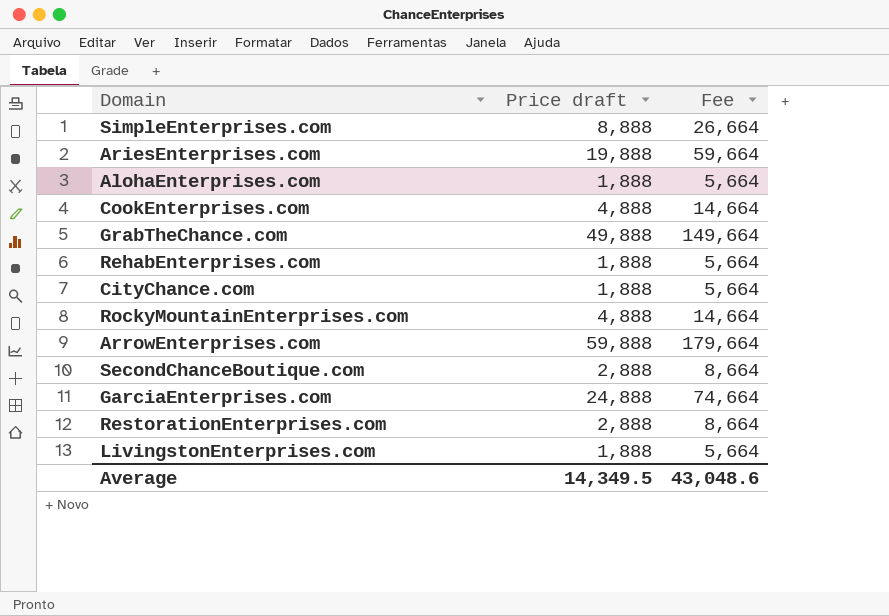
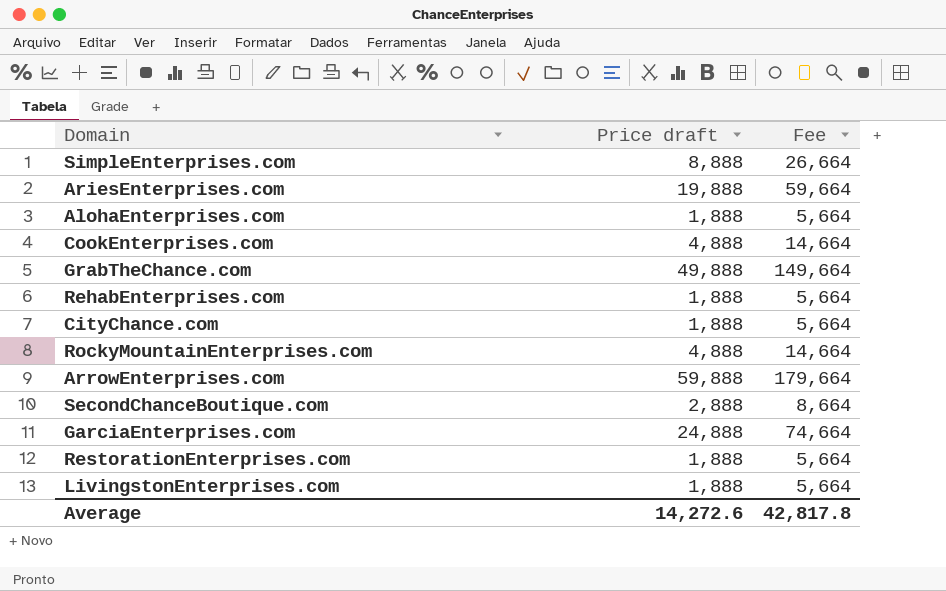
RestorationEnterprises.com | Price draft: 2,888 -> 1,888
RestorationEnterprises.com | Fee: 8,664 -> 5,664
Average | Price draft: 14,349.5 -> 14,272.6
Average | Fee: 43,048.6 -> 42,817.8

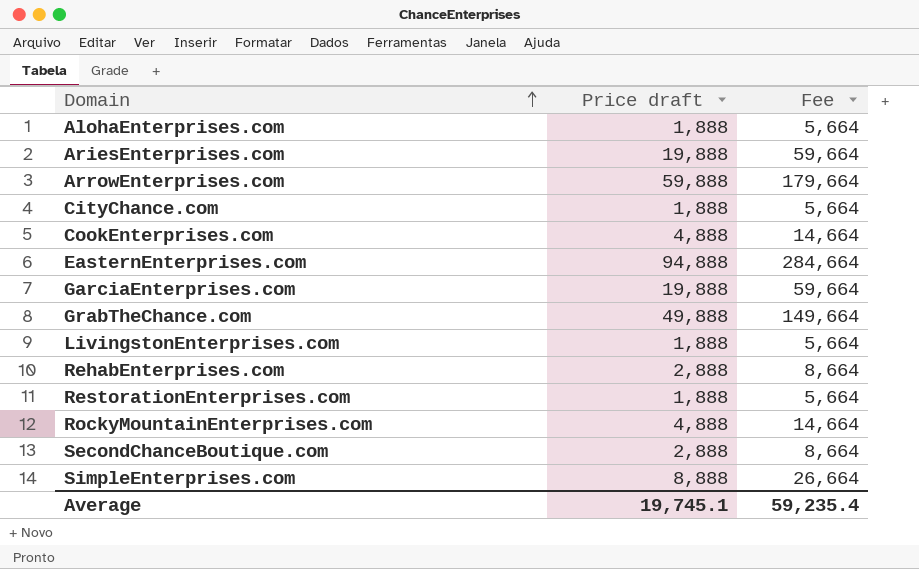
row order: none -> Domain ascending
row EasternEnterprises.com: none -> 94,888 | 284,664
GarciaEnterprises.com | Price draft: 24,888 -> 19,888
GarciaEnterprises.com | Fee: 74,664 -> 59,664
RehabEnterprises.com | Price draft: 1,888 -> 2,888
RehabEnterprises.com | Fee: 5,664 -> 8,664
Average | Price draft: 14,272.6 -> 19,745.1
Average | Fee: 42,817.8 -> 59,235.4

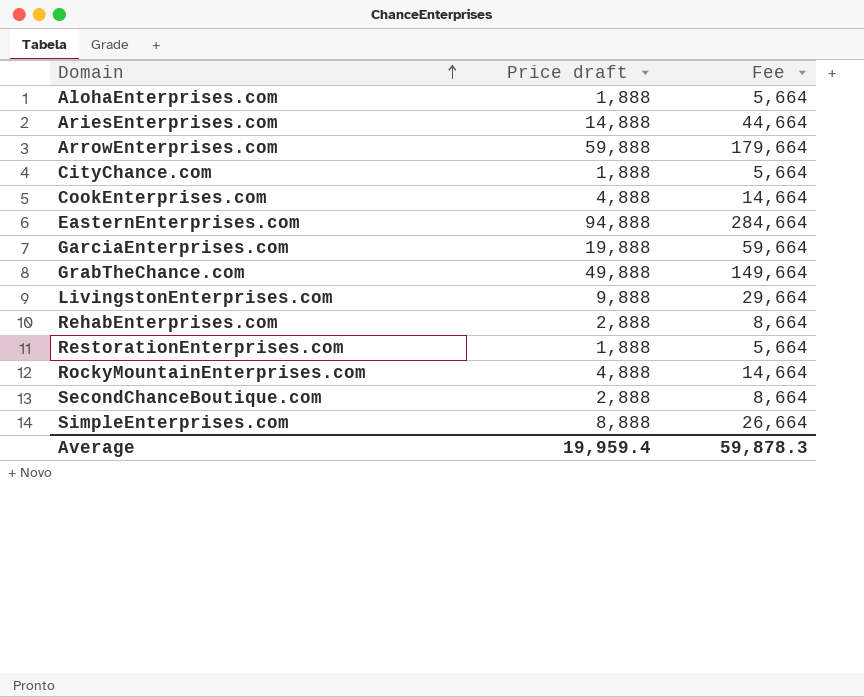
AriesEnterprises.com | Price draft: 19,888 -> 14,888
AriesEnterprises.com | Fee: 59,664 -> 44,664
LivingstonEnterprises.com | Price draft: 1,888 -> 9,888
LivingstonEnterprises.com | Fee: 5,664 -> 29,664
Average | Price draft: 19,745.1 -> 19,959.4
Average | Fee: 59,235.4 -> 59,878.3

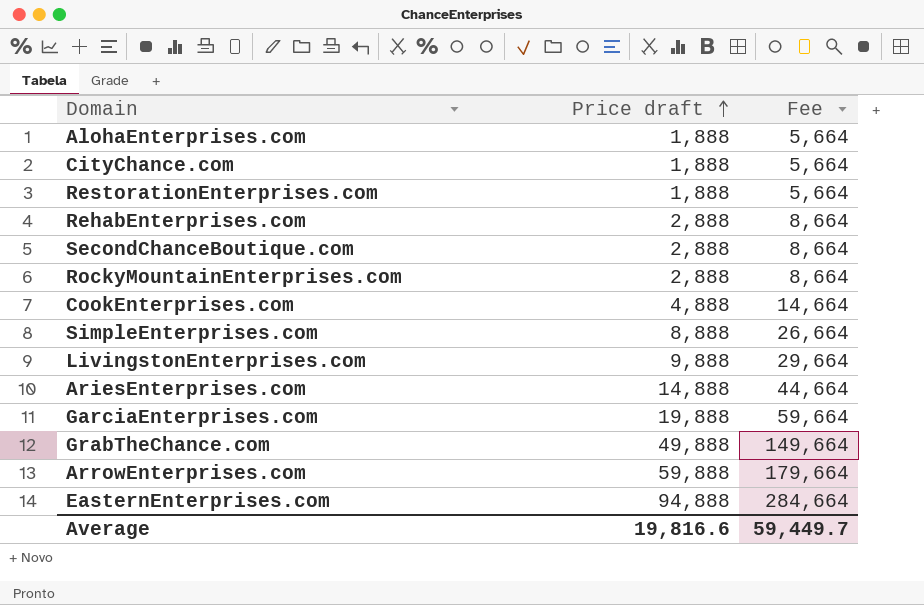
row order: Domain ascending -> Price draft ascending
RockyMountainEnterprises.com | Price draft: 4,888 -> 2,888
RockyMountainEnterprises.com | Fee: 14,664 -> 8,664
Average | Price draft: 19,959.4 -> 19,816.6
Average | Fee: 59,878.3 -> 59,449.7

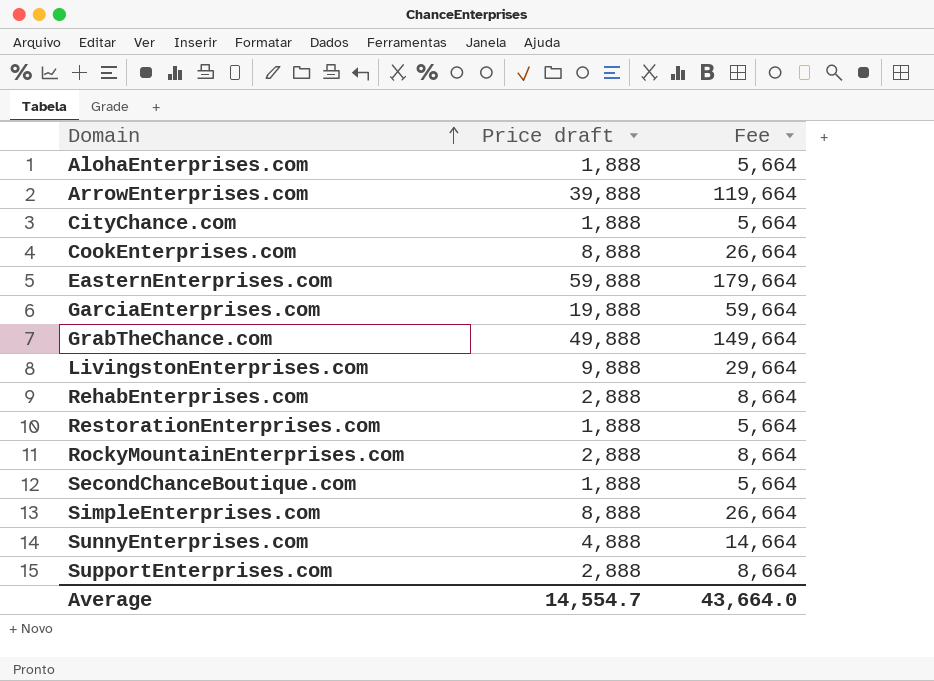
row order: Price draft ascending -> Domain ascending
row AriesEnterprises.com: 14,888 | 44,664 -> none
ArrowEnterprises.com | Price draft: 59,888 -> 39,888
ArrowEnterprises.com | Fee: 179,664 -> 119,664
CookEnterprises.com | Price draft: 4,888 -> 8,888
CookEnterprises.com | Fee: 14,664 -> 26,664
EasternEnterprises.com | Price draft: 94,888 -> 59,888
EasternEnterprises.com | Fee: 284,664 -> 179,664
SecondChanceBoutique.com | Price draft: 2,888 -> 1,888
SecondChanceBoutique.com | Fee: 8,664 -> 5,664
row SunnyEnterprises.com: none -> 4,888 | 14,664
row SupportEnterprises.com: none -> 2,888 | 8,664
Average | Price draft: 19,816.6 -> 14,554.7
Average | Fee: 59,449.7 -> 43,664.0

